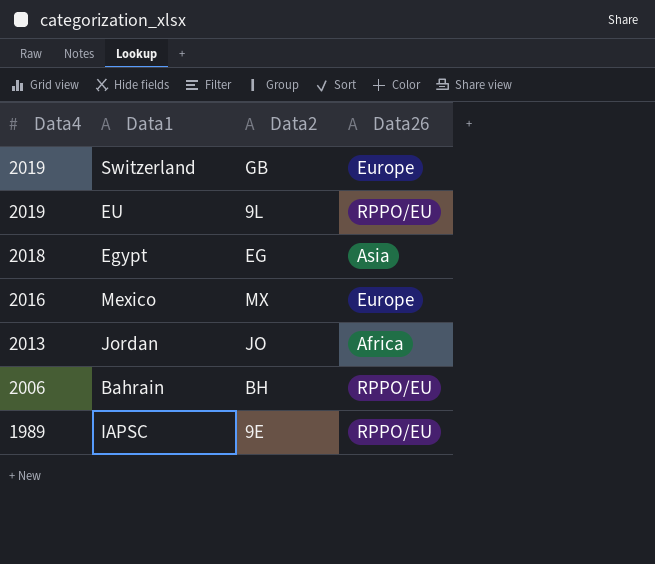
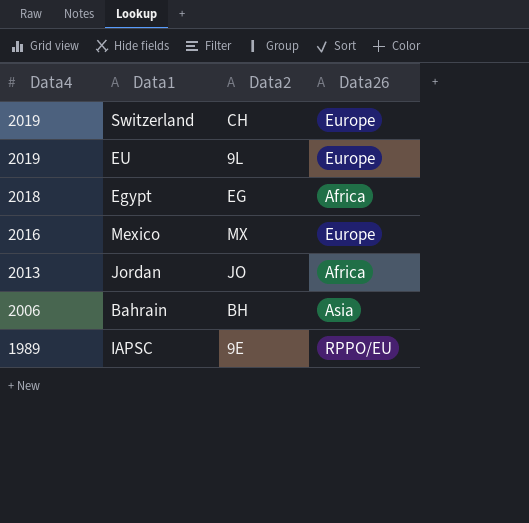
Switzerland | Data2: GB -> CH
EU | Data26: RPPO/EU -> Europe
Egypt | Data26: Asia -> Africa
Bahrain | Data26: RPPO/EU -> Asia

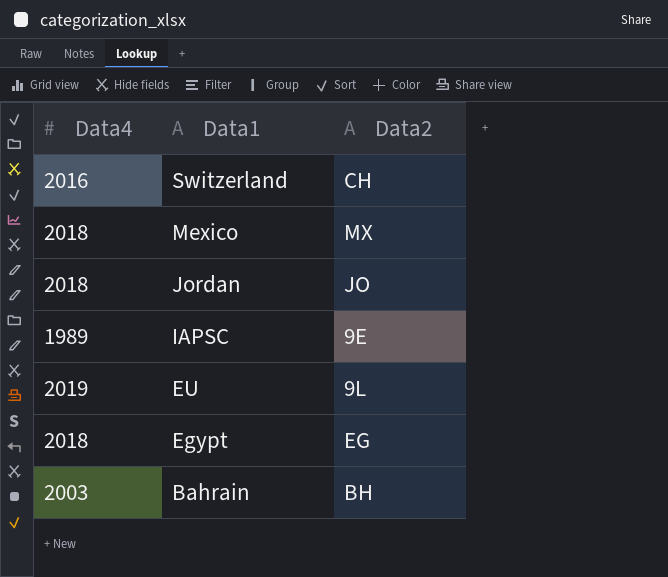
row order: Data4 descending -> Data1 descending
column Data26 | position: 4 -> none
Switzerland | Data4: 2019 -> 2016
Mexico | Data4: 2016 -> 2018
Jordan | Data4: 2013 -> 2018
Bahrain | Data4: 2006 -> 2003

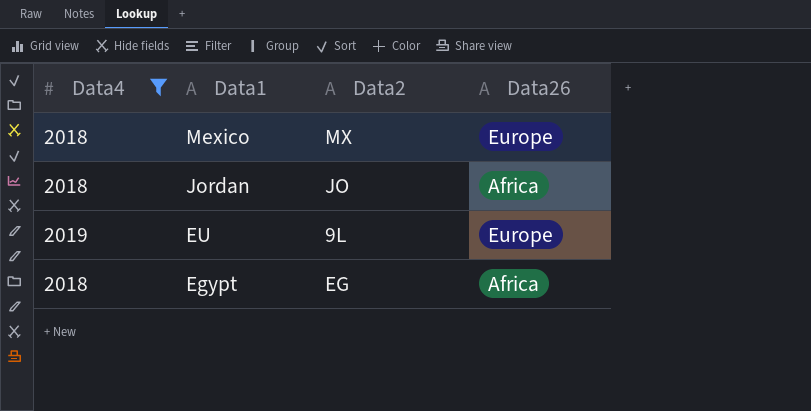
filter: none -> Data4 >= 2018
column Data26 | position: none -> 4

